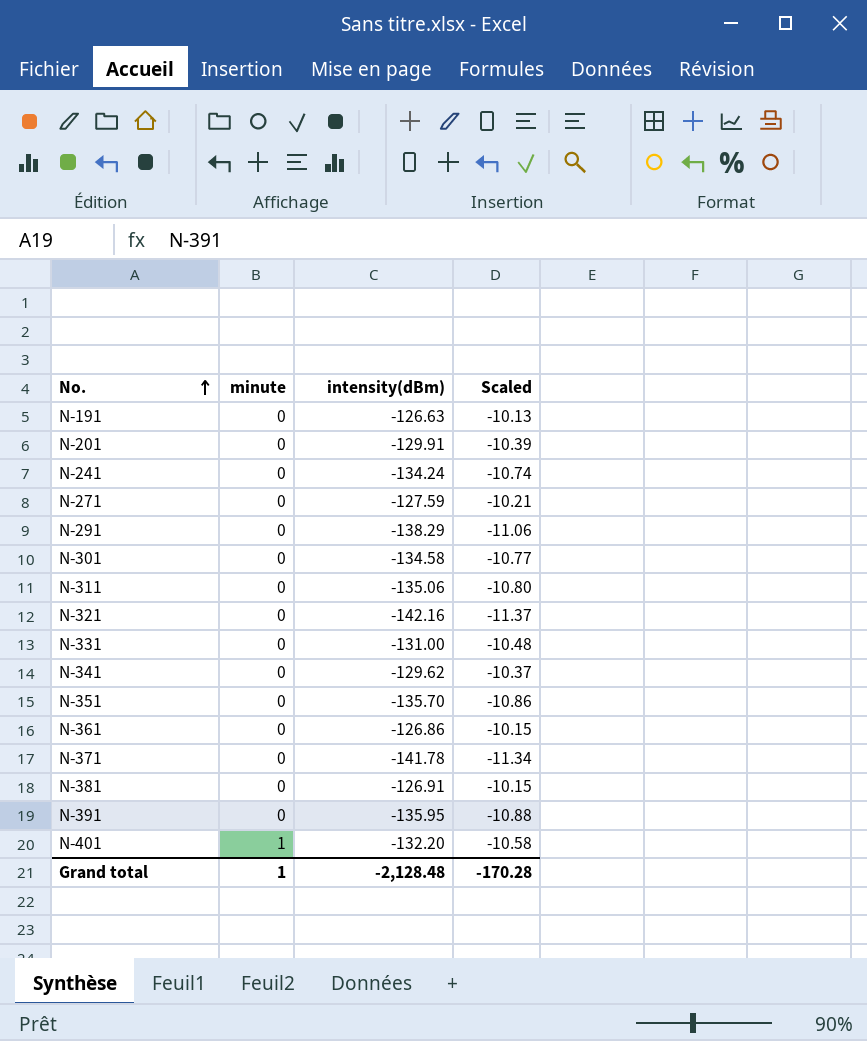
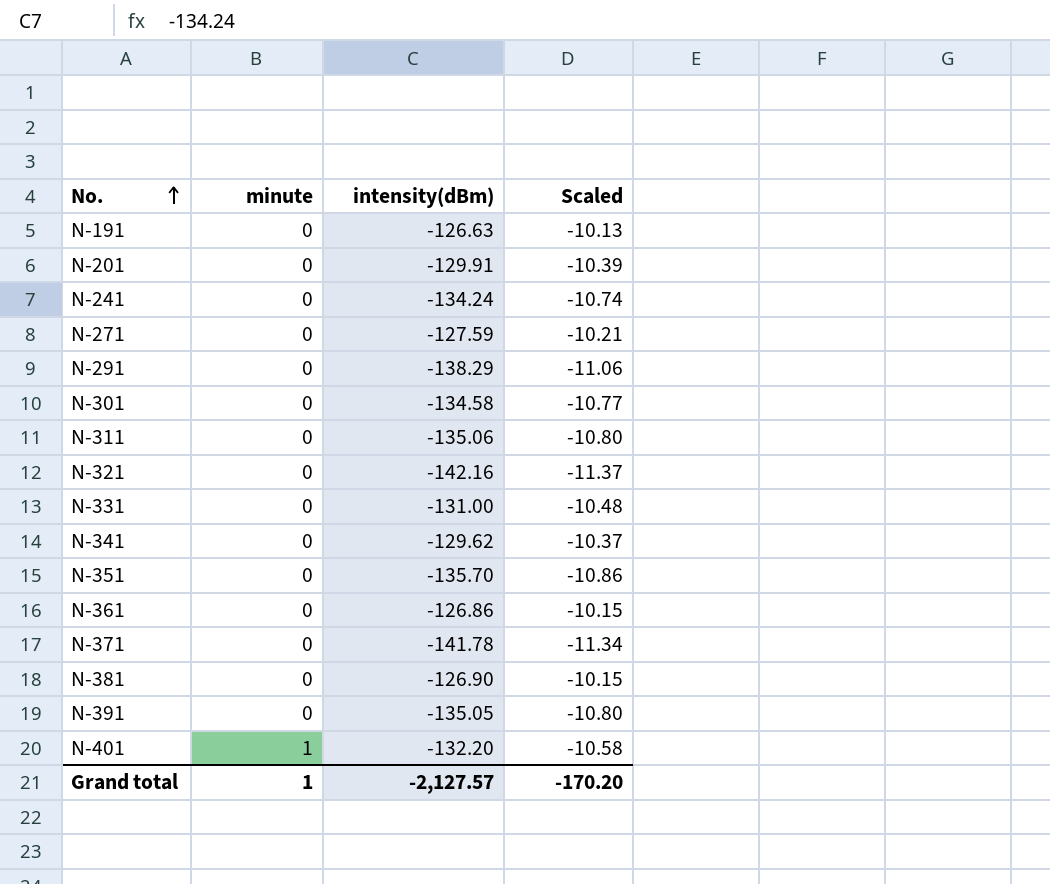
N-381 | intensity(dBm): -126.91 -> -126.90
N-391 | intensity(dBm): -135.95 -> -135.05
N-391 | Scaled: -10.88 -> -10.80
Grand total | intensity(dBm): -2,128.48 -> -2,127.57
Grand total | Scaled: -170.28 -> -170.20

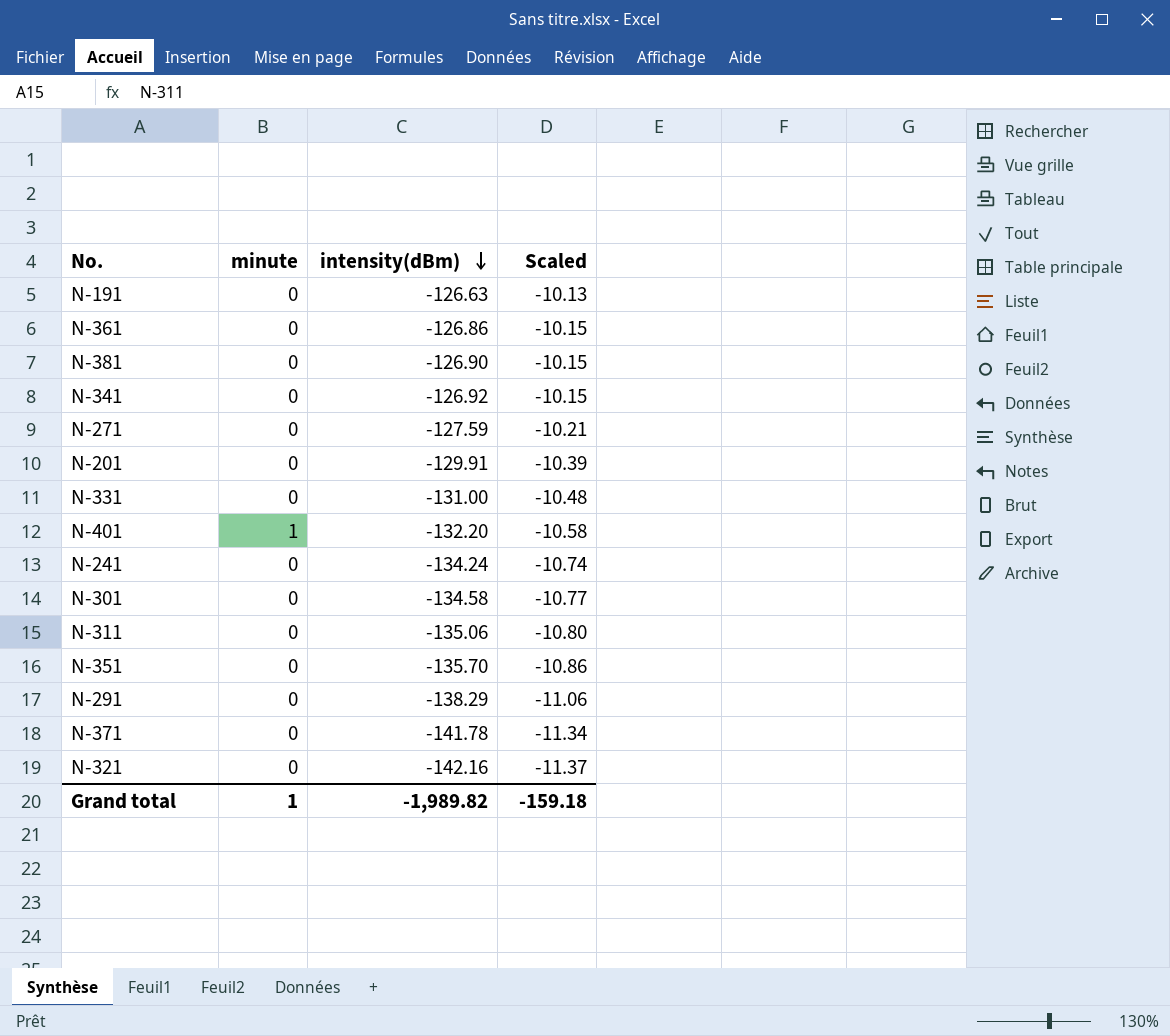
row order: No. ascending -> intensity(dBm) descending
row N-391: 0 | -135.05 | -10.80 -> none
N-341 | intensity(dBm): -129.62 -> -126.92
N-341 | Scaled: -10.37 -> -10.15
Grand total | intensity(dBm): -2,127.57 -> -1,989.82
Grand total | Scaled: -170.20 -> -159.18

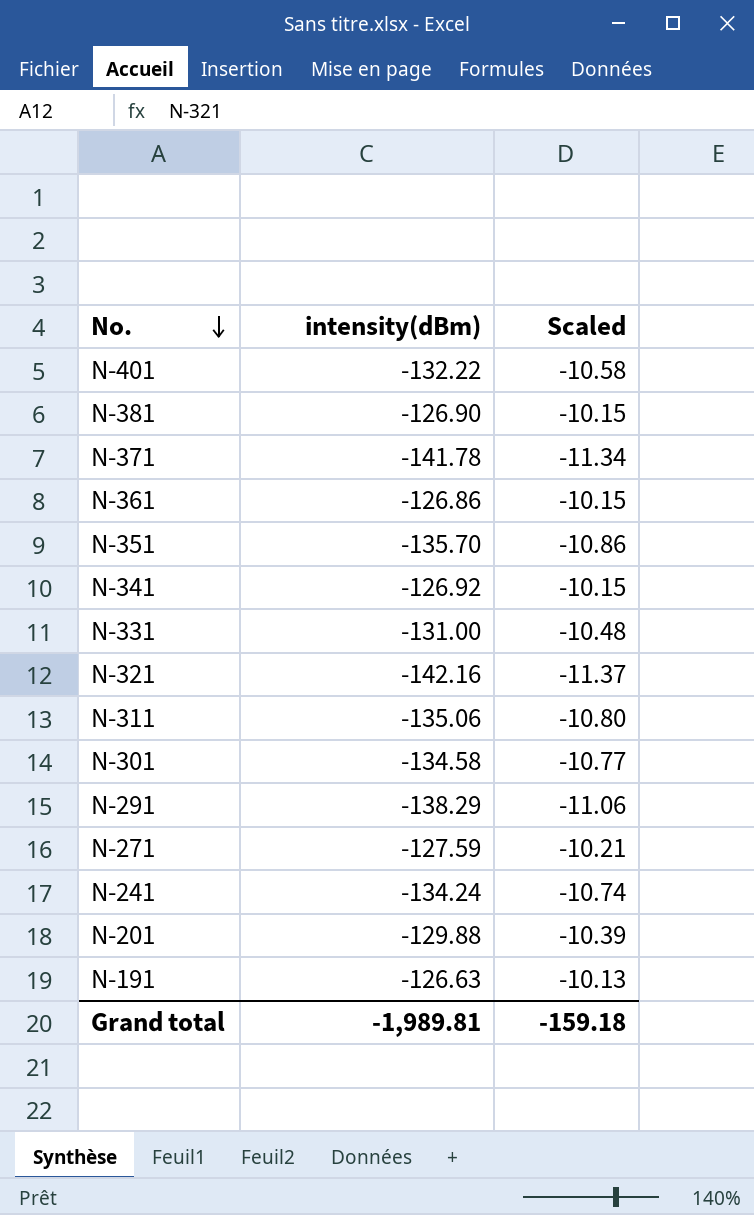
row order: intensity(dBm) descending -> No. descending
column minute | position: 2 -> none
N-401 | intensity(dBm): -132.20 -> -132.22
N-201 | intensity(dBm): -129.91 -> -129.88
Grand total | intensity(dBm): -1,989.82 -> -1,989.81

